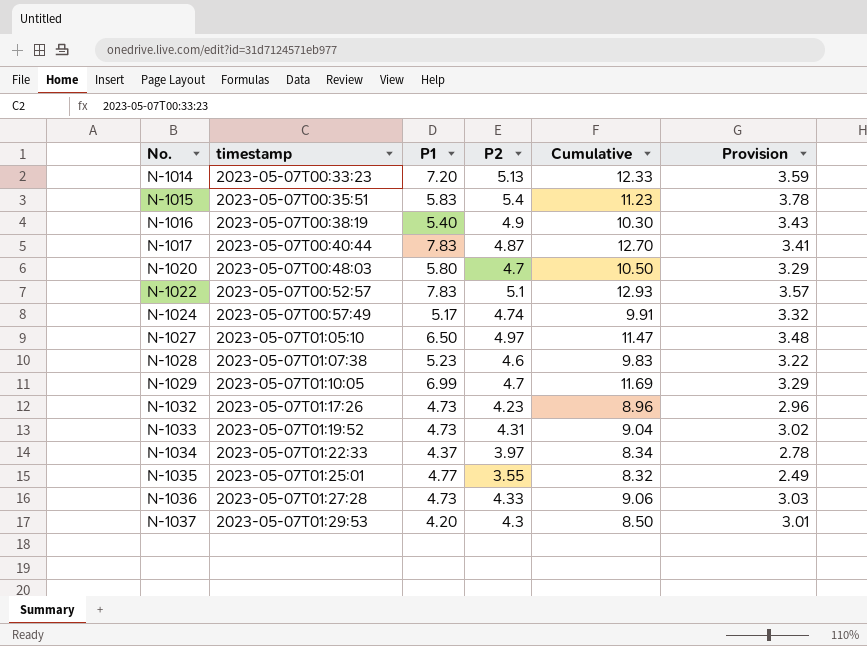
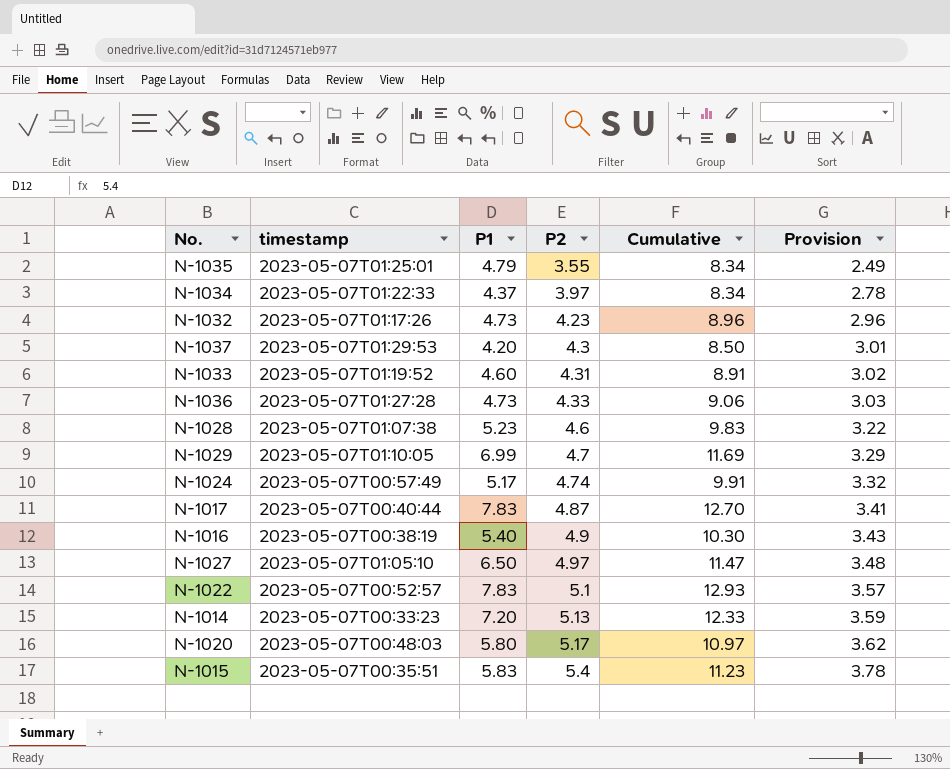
row order: No. ascending -> P2 ascending
N-1035 | P1: 4.77 -> 4.79
N-1035 | Cumulative: 8.32 -> 8.34
N-1033 | P1: 4.73 -> 4.60
N-1033 | Cumulative: 9.04 -> 8.91
N-1020 | P2: 4.7 -> 5.17
N-1020 | Cumulative: 10.50 -> 10.97
N-1020 | Provision: 3.29 -> 3.62

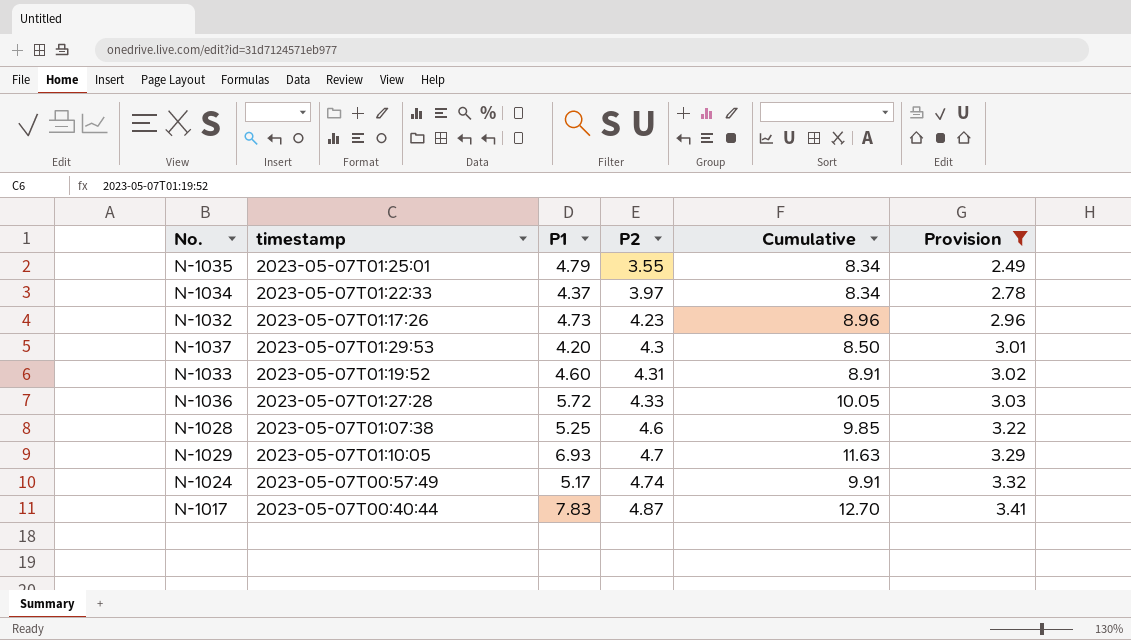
filter: none -> Provision <= 3.41
N-1036 | P1: 4.73 -> 5.72
N-1036 | Cumulative: 9.06 -> 10.05
N-1028 | P1: 5.23 -> 5.25
N-1028 | Cumulative: 9.83 -> 9.85
N-1029 | P1: 6.99 -> 6.93
N-1029 | Cumulative: 11.69 -> 11.63

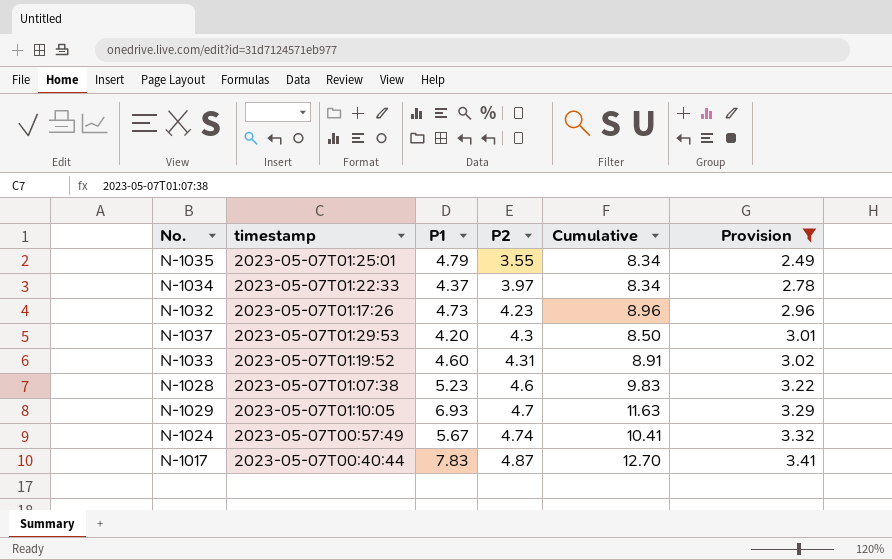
row N-1036: 2023-05-07T01:27:28 | 5.72 | 4.33 | 10.05 | 3.03 -> none
N-1028 | P1: 5.25 -> 5.23
N-1028 | Cumulative: 9.85 -> 9.83
N-1024 | P1: 5.17 -> 5.67
N-1024 | Cumulative: 9.91 -> 10.41

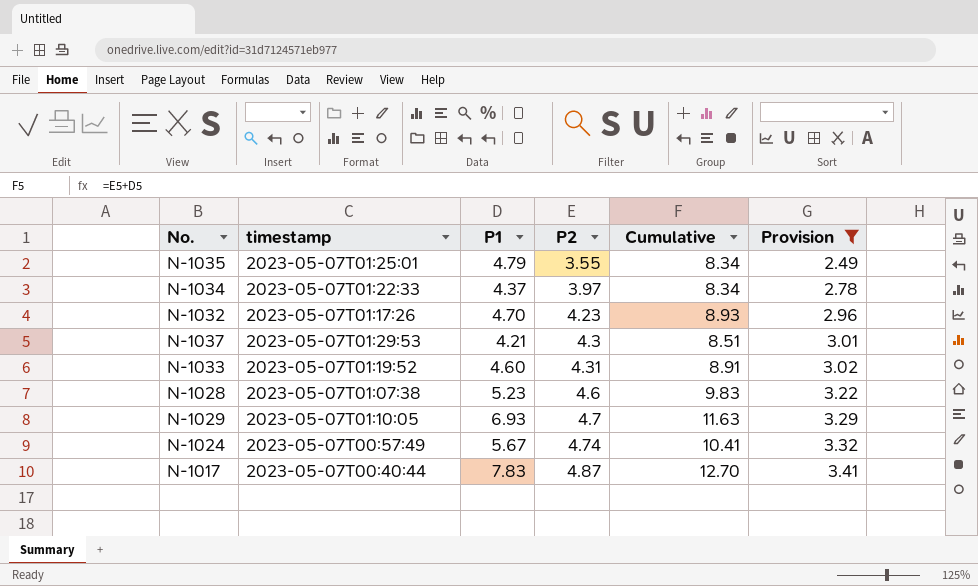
N-1032 | P1: 4.73 -> 4.70
N-1032 | Cumulative: 8.96 -> 8.93
N-1037 | P1: 4.20 -> 4.21
N-1037 | Cumulative: 8.50 -> 8.51

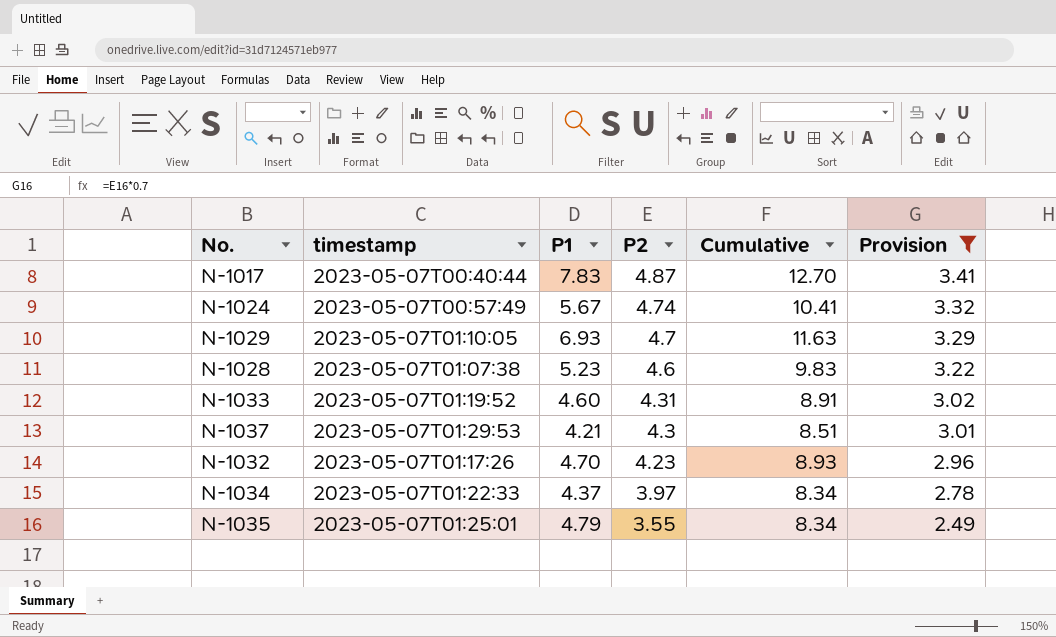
row order: P2 ascending -> P2 descending

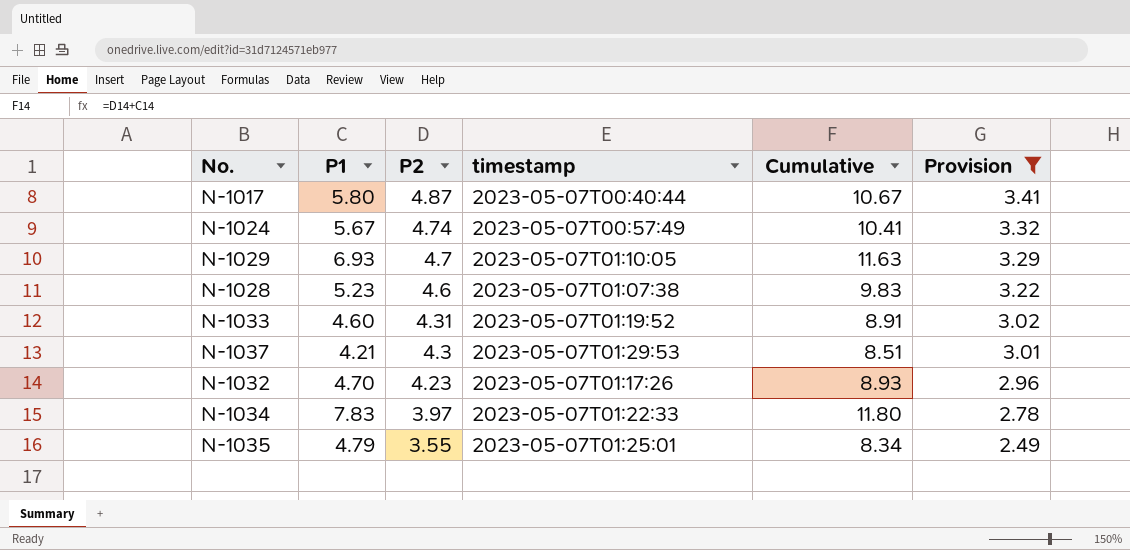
column timestamp | position: 2 -> 4
N-1017 | P1: 7.83 -> 5.80
N-1017 | Cumulative: 12.70 -> 10.67
N-1034 | P1: 4.37 -> 7.83
N-1034 | Cumulative: 8.34 -> 11.80

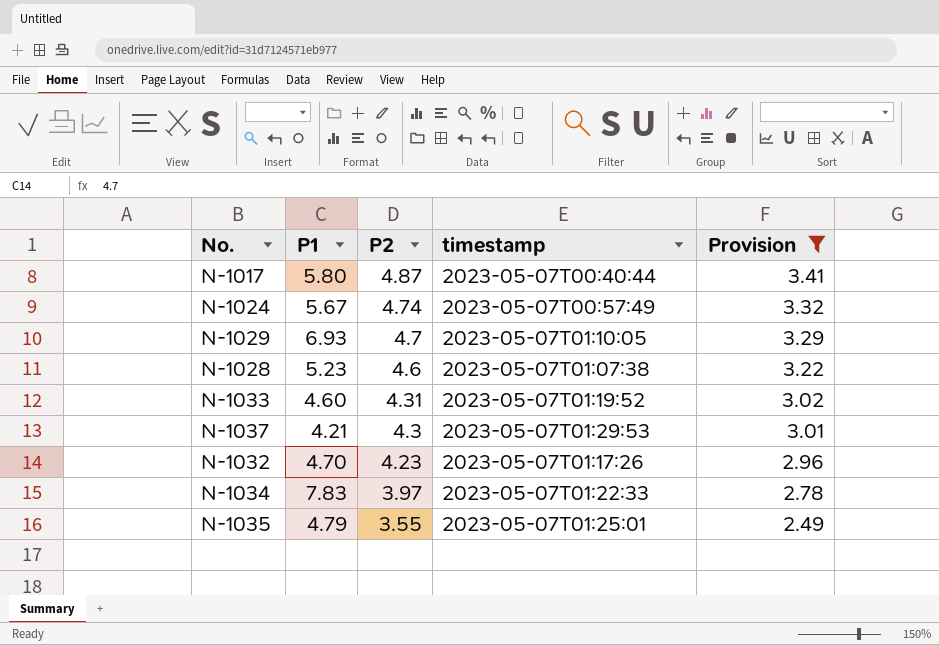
column Cumulative | formula: [P1] + [P2] -> none

